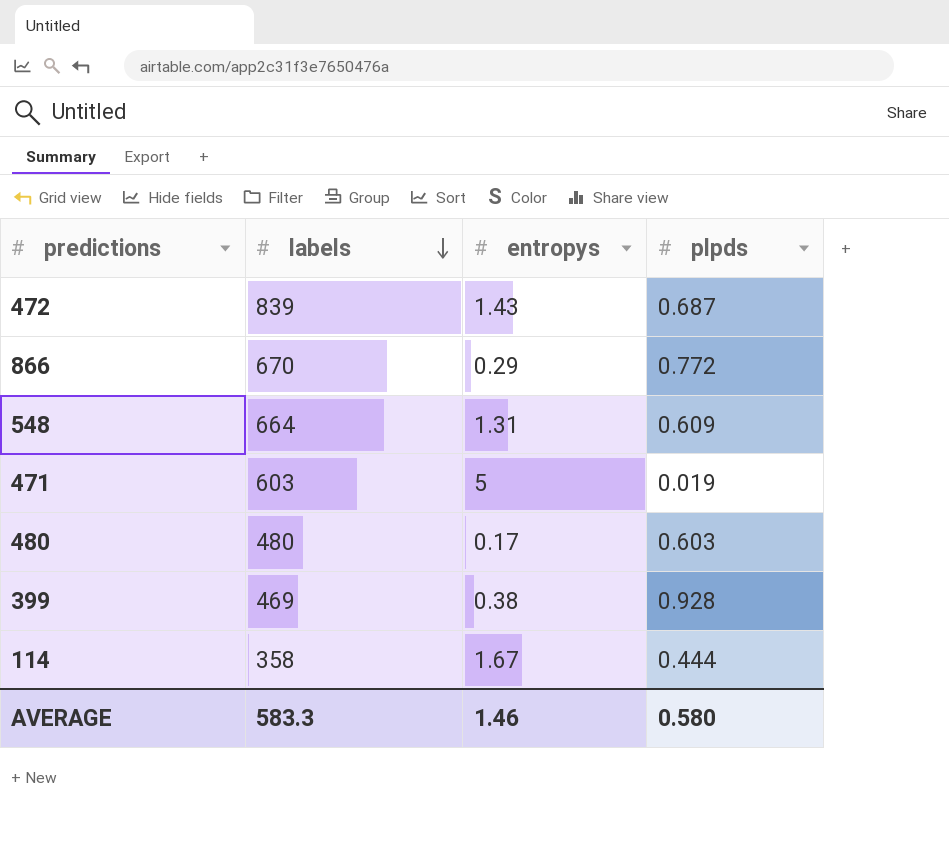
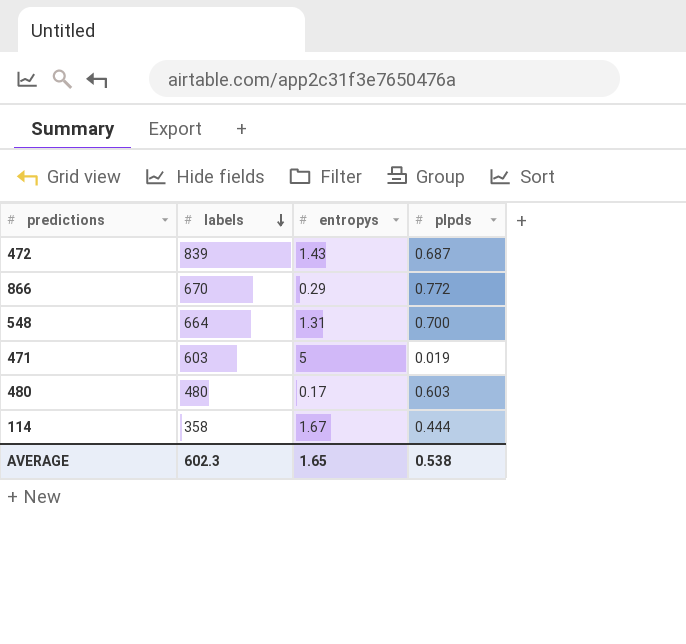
row 399: 469 | 0.38 | 0.928 -> none
548 | plpds: 0.609 -> 0.700
AVERAGE | labels: 583.3 -> 602.3
AVERAGE | entropys: 1.46 -> 1.65
AVERAGE | plpds: 0.580 -> 0.538

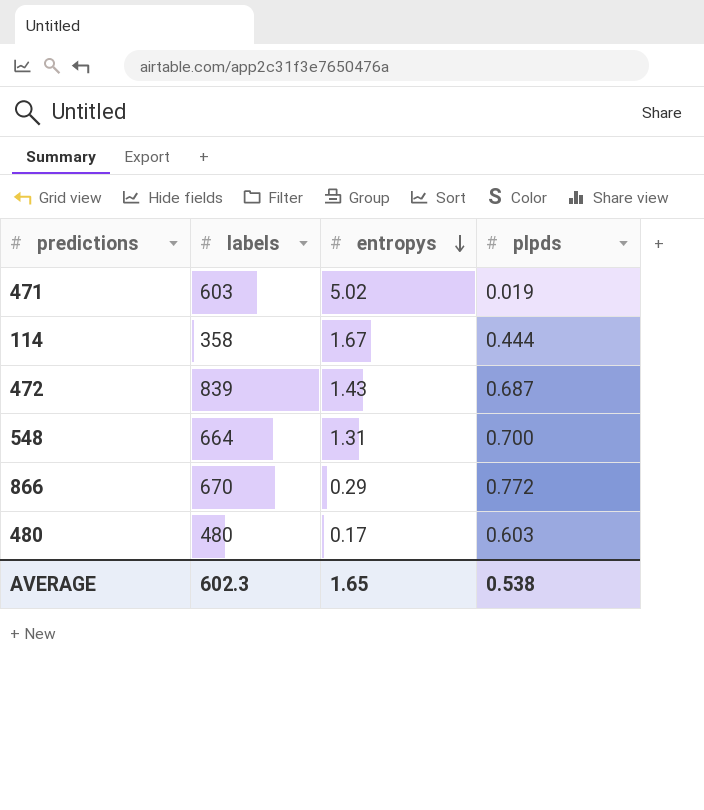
row order: labels descending -> entropys descending
471 | entropys: 5 -> 5.02

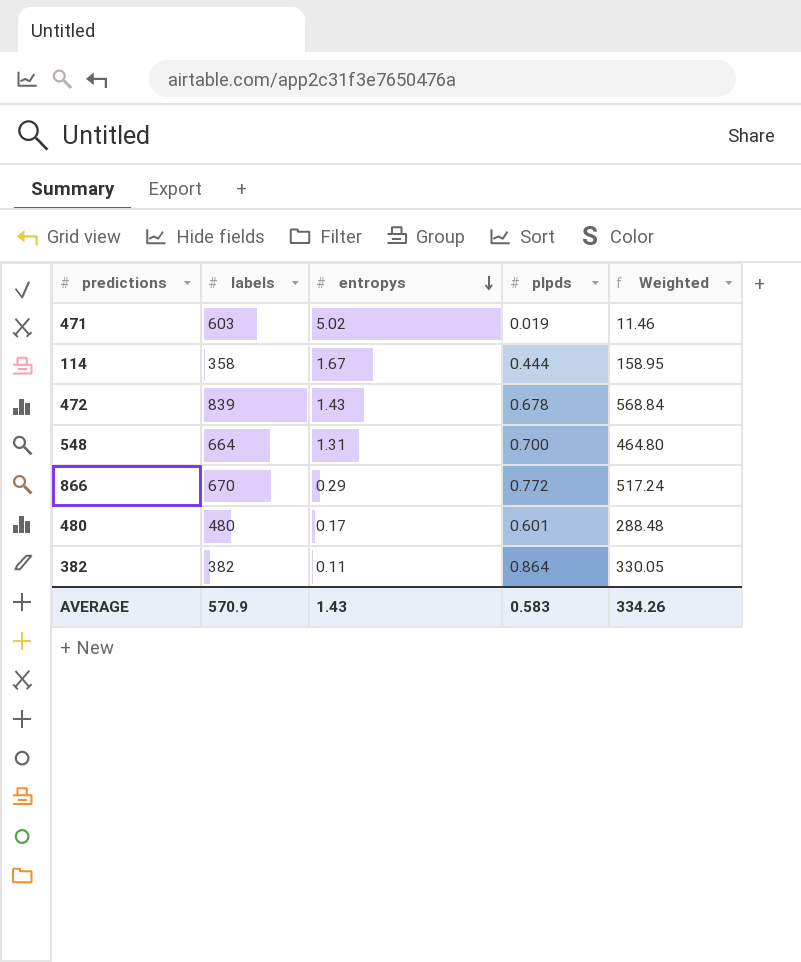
column Weighted | formula: none -> [labels] * [plpds]
472 | plpds: 0.687 -> 0.678
480 | plpds: 0.603 -> 0.601
row 382: none -> 382 | 0.11 | 0.864 | 330.05
AVERAGE | labels: 602.3 -> 570.9
AVERAGE | entropys: 1.65 -> 1.43
AVERAGE | plpds: 0.538 -> 0.583

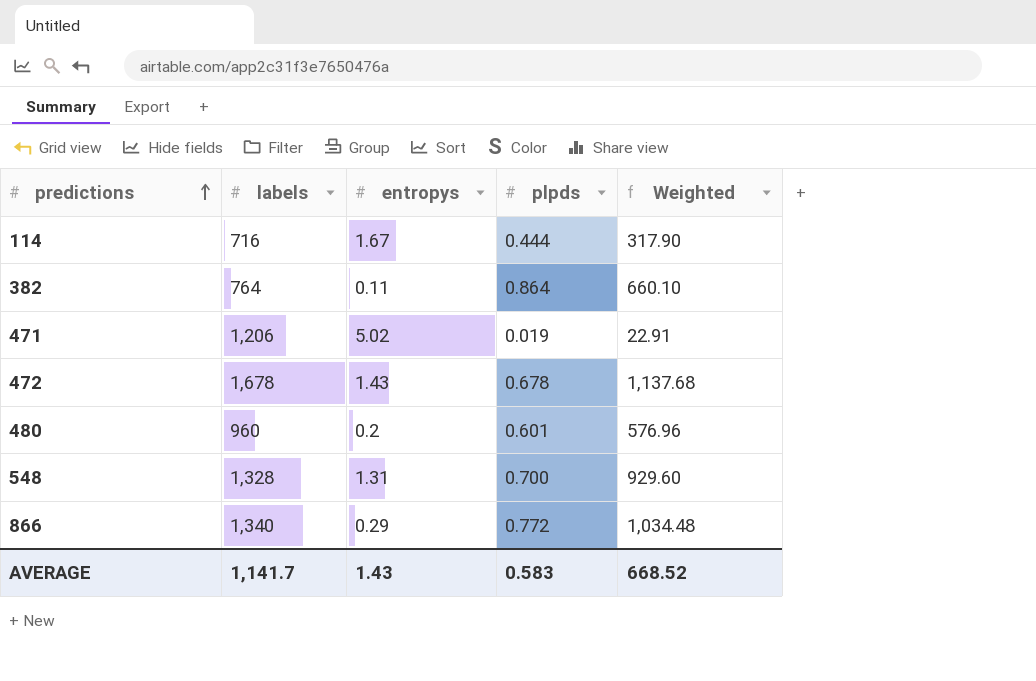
row order: entropys descending -> predictions ascending
114 | labels: 358 -> 716
114 | Weighted: 158.95 -> 317.90
382 | labels: 382 -> 764
382 | Weighted: 330.05 -> 660.10
471 | labels: 603 -> 1,206
471 | Weighted: 11.46 -> 22.91
472 | labels: 839 -> 1,678
472 | Weighted: 568.84 -> 1,137.68
480 | labels: 480 -> 960
480 | entropys: 0.17 -> 0.2
480 | Weighted: 288.48 -> 576.96
548 | labels: 664 -> 1,328
548 | Weighted: 464.80 -> 929.60
866 | labels: 670 -> 1,340
866 | Weighted: 517.24 -> 1,034.48
AVERAGE | labels: 570.9 -> 1,141.7
AVERAGE | Weighted: 334.26 -> 668.52

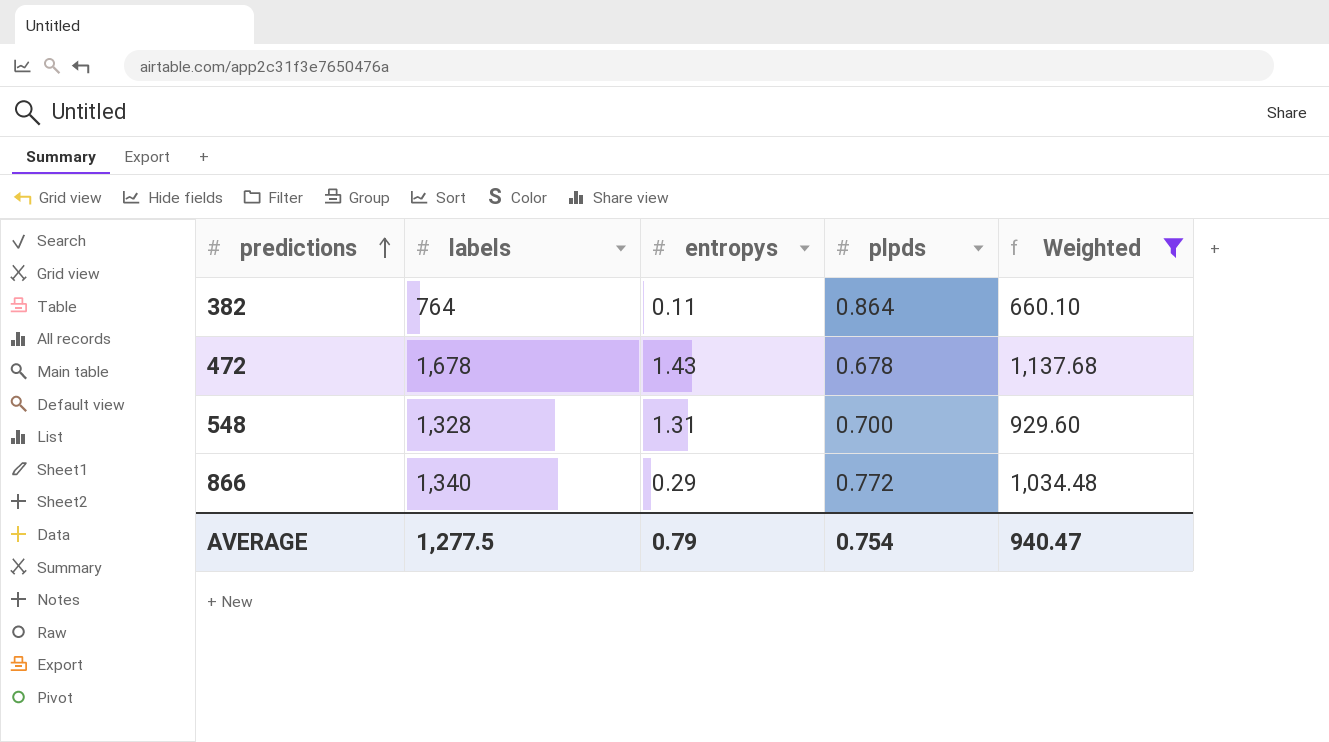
filter: none -> Weighted >= 660.10
AVERAGE | labels: 1,141.7 -> 1,277.5
AVERAGE | entropys: 1.43 -> 0.79
AVERAGE | plpds: 0.583 -> 0.754
AVERAGE | Weighted: 668.52 -> 940.47

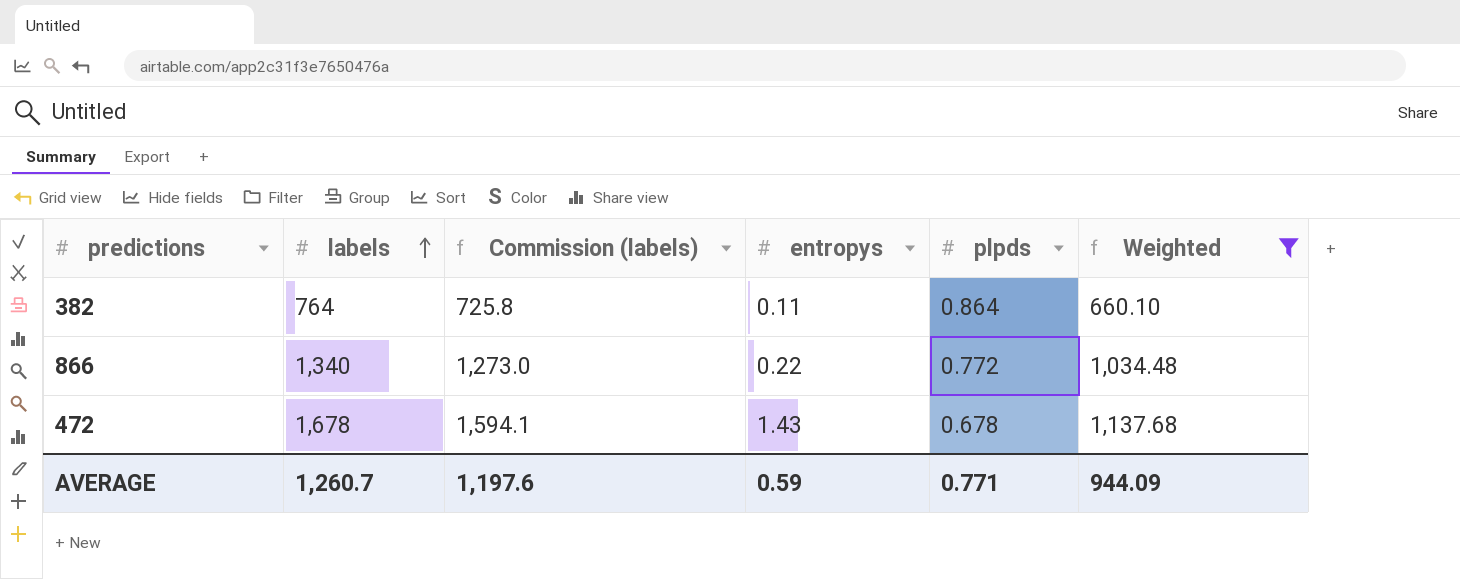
row order: predictions ascending -> labels ascending
column Commission (labels) | formula: none -> [labels] * 0.95
row 548: 1,328 | 1.31 | 0.700 | 929.60 -> none
866 | entropys: 0.29 -> 0.22
AVERAGE | labels: 1,277.5 -> 1,260.7
AVERAGE | entropys: 0.79 -> 0.59
AVERAGE | plpds: 0.754 -> 0.771
AVERAGE | Weighted: 940.47 -> 944.09

